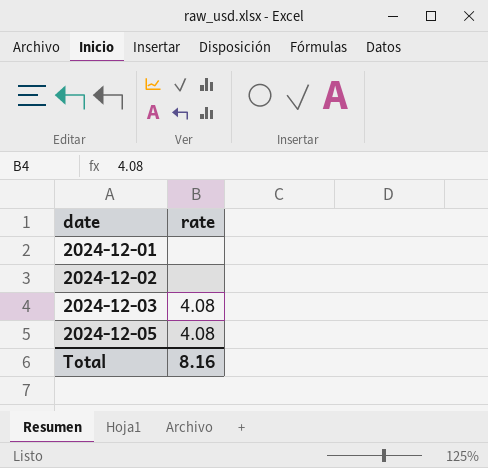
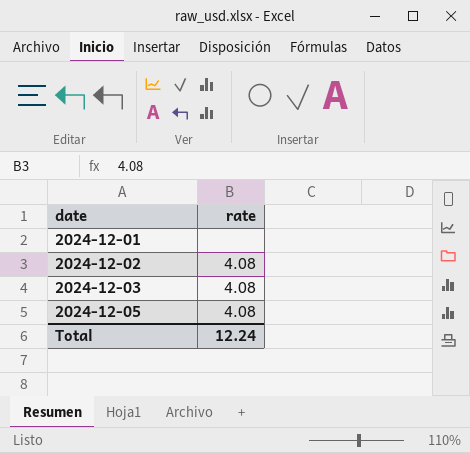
2024-12-02 | rate: none -> 4.08
Total | rate: 8.16 -> 12.24

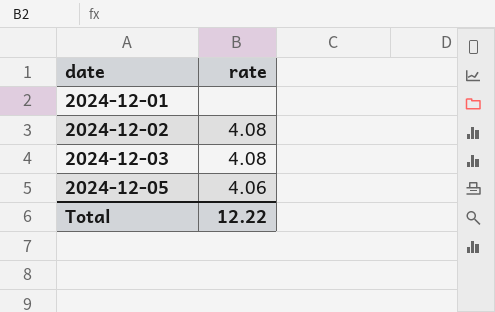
2024-12-05 | rate: 4.08 -> 4.06
Total | rate: 12.24 -> 12.22

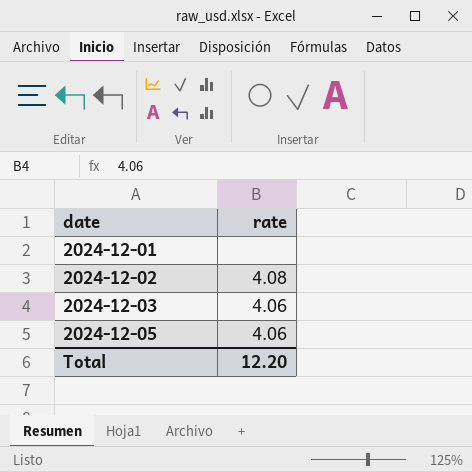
2024-12-03 | rate: 4.08 -> 4.06
Total | rate: 12.22 -> 12.20

